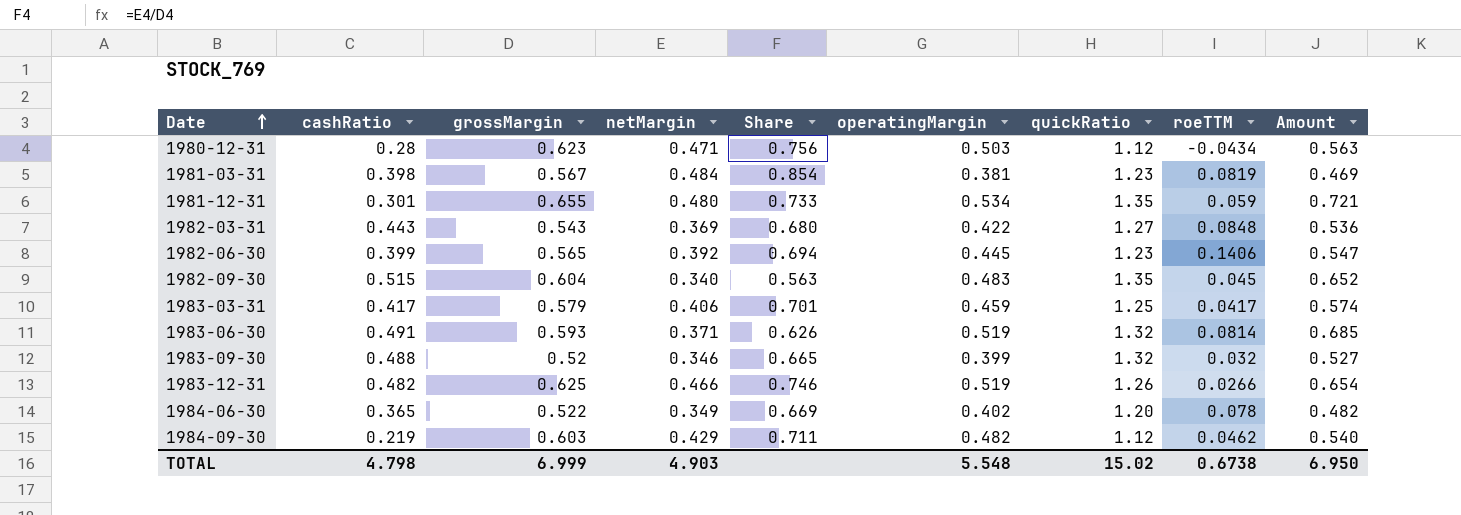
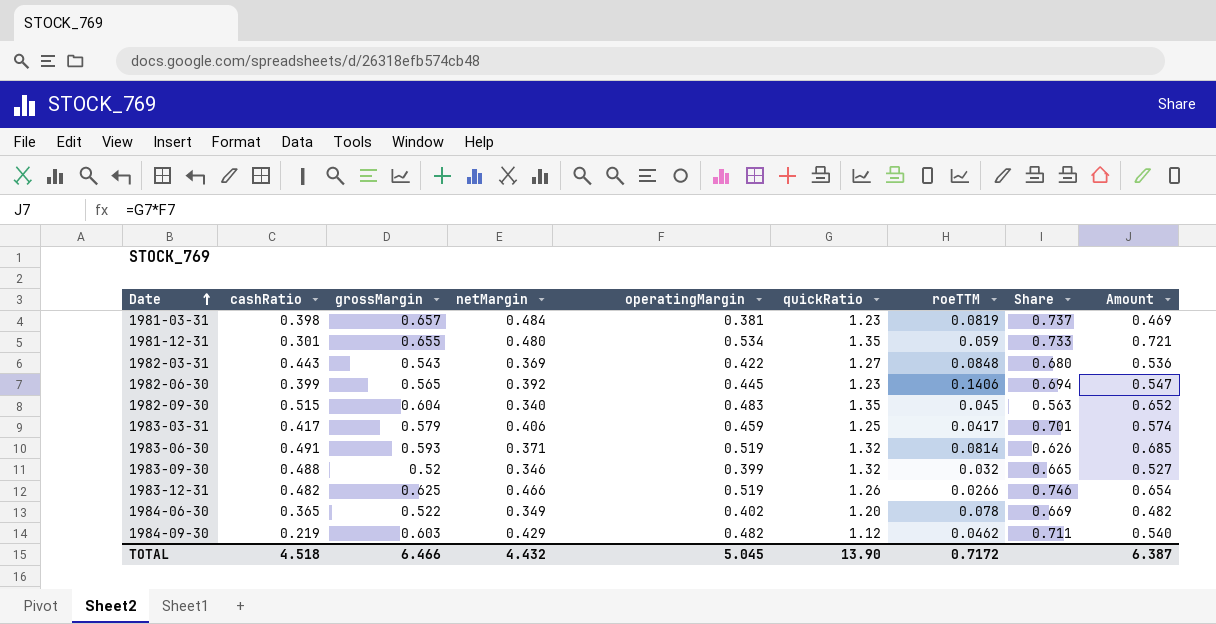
column Share | position: 5 -> 8
row 1980-12-31: 0.28 | 0.623 | 0.471 | 0.756 | 0.503 | 1.12 | -0.0434 | 0.563 -> none
1981-03-31 | grossMargin: 0.567 -> 0.657
1981-03-31 | Share: 0.854 -> 0.737
TOTAL | cashRatio: 4.798 -> 4.518
TOTAL | grossMargin: 6.999 -> 6.466
TOTAL | netMargin: 4.903 -> 4.432
TOTAL | operatingMargin: 5.548 -> 5.045
TOTAL | quickRatio: 15.02 -> 13.90
TOTAL | roeTTM: 0.6738 -> 0.7172
TOTAL | Amount: 6.950 -> 6.387

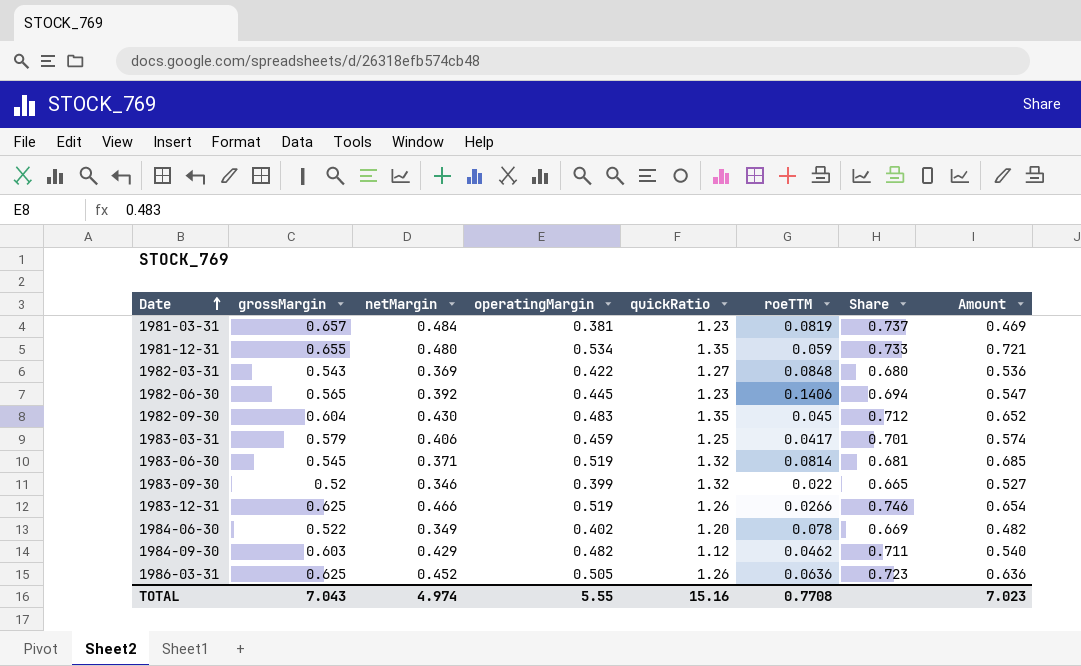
column cashRatio | position: 2 -> none
1982-09-30 | netMargin: 0.340 -> 0.430
1982-09-30 | Share: 0.563 -> 0.712
1983-06-30 | grossMargin: 0.593 -> 0.545
1983-06-30 | Share: 0.626 -> 0.681
1983-09-30 | roeTTM: 0.032 -> 0.022
row 1986-03-31: none -> 0.625 | 0.452 | 0.505 | 1.26 | 0.0636 | 0.723 | 0.636
TOTAL | grossMargin: 6.466 -> 7.043
TOTAL | netMargin: 4.432 -> 4.974
TOTAL | operatingMargin: 5.045 -> 5.55
TOTAL | quickRatio: 13.90 -> 15.16
TOTAL | roeTTM: 0.7172 -> 0.7708
TOTAL | Amount: 6.387 -> 7.023

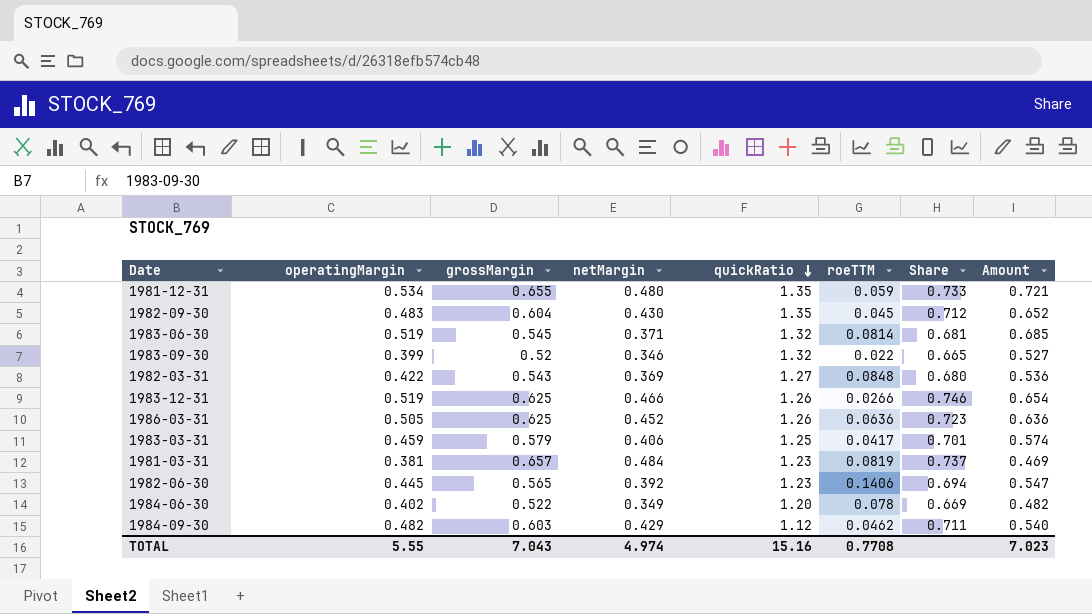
row order: Date ascending -> quickRatio descending
column operatingMargin | position: 4 -> 2

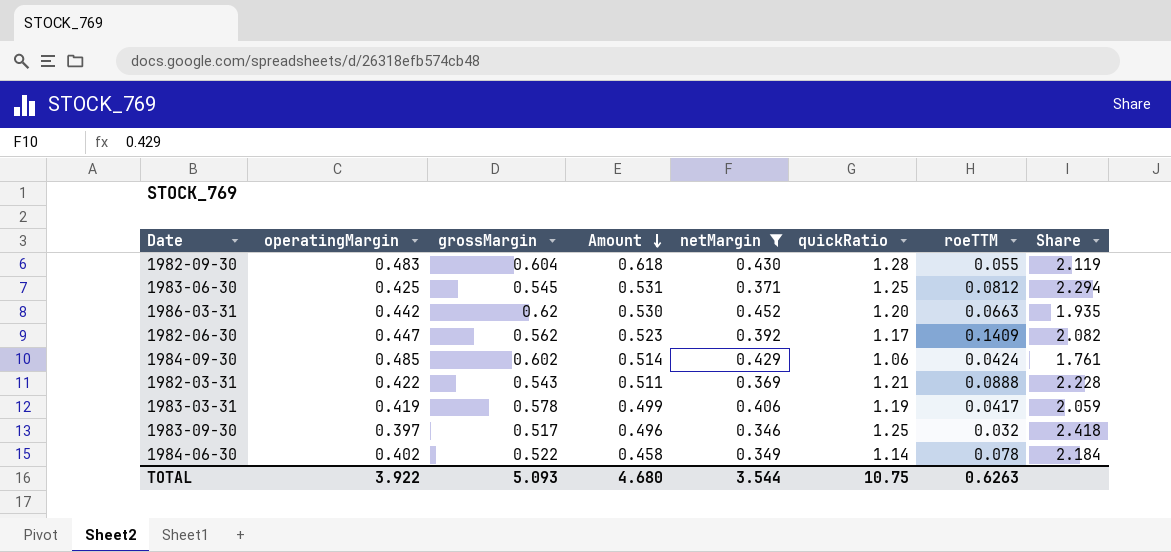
filter: none -> netMargin <= 0.452
row order: quickRatio descending -> Amount descending
column Amount | position: 8 -> 4
column Share | formula: [netMargin] / [grossMargin] -> [quickRatio] / [grossMargin]
1982-09-30 | Amount: 0.652 -> 0.618
1982-09-30 | quickRatio: 1.35 -> 1.28
1982-09-30 | roeTTM: 0.045 -> 0.055
1983-06-30 | operatingMargin: 0.519 -> 0.425
1983-06-30 | Amount: 0.685 -> 0.531
1983-06-30 | quickRatio: 1.32 -> 1.25
1983-06-30 | roeTTM: 0.0814 -> 0.0812
1986-03-31 | operatingMargin: 0.505 -> 0.442
1986-03-31 | grossMargin: 0.625 -> 0.62
1986-03-31 | Amount: 0.636 -> 0.530
1986-03-31 | quickRatio: 1.26 -> 1.20
1986-03-31 | roeTTM: 0.0636 -> 0.0663
1982-06-30 | operatingMargin: 0.445 -> 0.447
1982-06-30 | grossMargin: 0.565 -> 0.562
1982-06-30 | Amount: 0.547 -> 0.523
1982-06-30 | quickRatio: 1.23 -> 1.17
1982-06-30 | roeTTM: 0.1406 -> 0.1409
1984-09-30 | operatingMargin: 0.482 -> 0.485
1984-09-30 | grossMargin: 0.603 -> 0.602
1984-09-30 | Amount: 0.540 -> 0.514
1984-09-30 | quickRatio: 1.12 -> 1.06
1984-09-30 | roeTTM: 0.0462 -> 0.0424
1982-03-31 | Amount: 0.536 -> 0.511
1982-03-31 | quickRatio: 1.27 -> 1.21
1982-03-31 | roeTTM: 0.0848 -> 0.0888
1983-03-31 | operatingMargin: 0.459 -> 0.419
1983-03-31 | grossMargin: 0.579 -> 0.578
1983-03-31 | Amount: 0.574 -> 0.499
1983-03-31 | quickRatio: 1.25 -> 1.19
1983-09-30 | operatingMargin: 0.399 -> 0.397
1983-09-30 | grossMargin: 0.52 -> 0.517
1983-09-30 | Amount: 0.527 -> 0.496
1983-09-30 | quickRatio: 1.32 -> 1.25
1983-09-30 | roeTTM: 0.022 -> 0.032
1984-06-30 | Amount: 0.482 -> 0.458
1984-06-30 | quickRatio: 1.20 -> 1.14
TOTAL | operatingMargin: 5.55 -> 3.922
TOTAL | grossMargin: 7.043 -> 5.093
TOTAL | Amount: 7.023 -> 4.680
TOTAL | netMargin: 4.974 -> 3.544
TOTAL | quickRatio: 15.16 -> 10.75
TOTAL | roeTTM: 0.7708 -> 0.6263

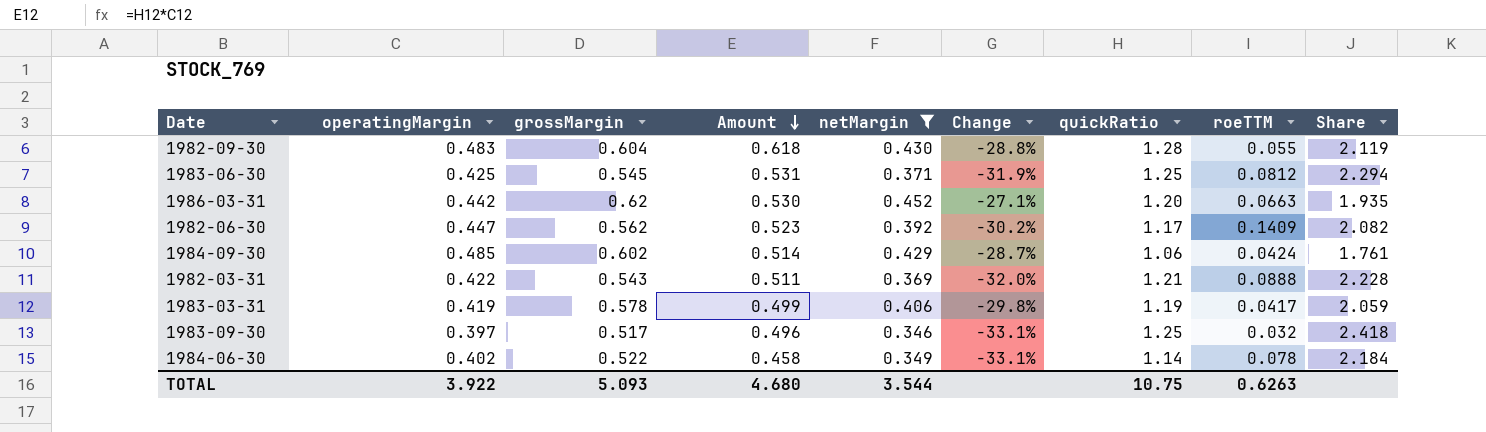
column Change | formula: none -> ([netMargin] - [grossMargin]) / [grossMargin]

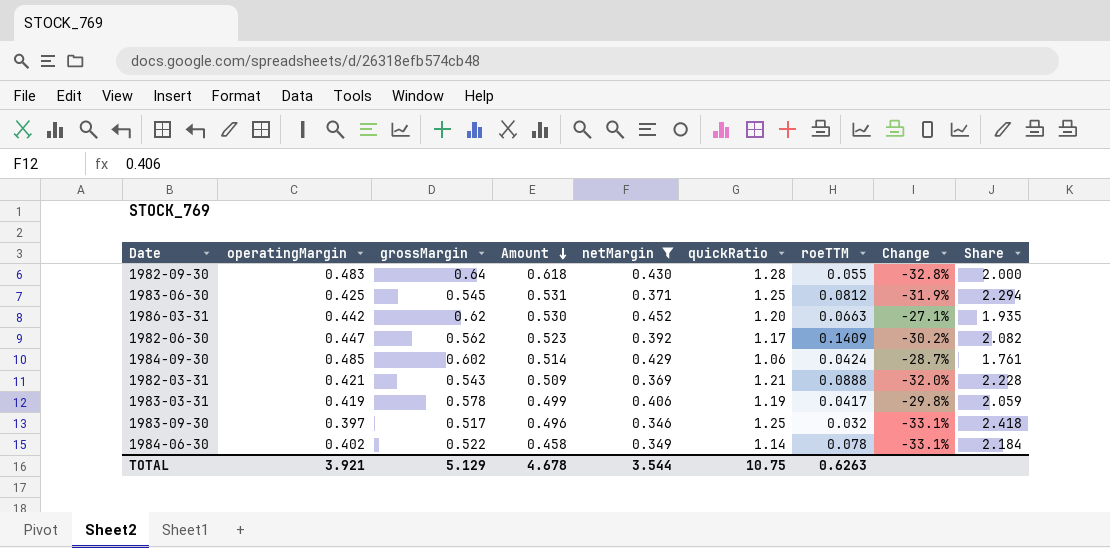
column Change | position: 6 -> 8
1982-09-30 | grossMargin: 0.604 -> 0.64
1982-09-30 | Change: -28.8% -> -32.8%
1982-09-30 | Share: 2.119 -> 2.000
1982-03-31 | operatingMargin: 0.422 -> 0.421
1982-03-31 | Amount: 0.511 -> 0.509
TOTAL | operatingMargin: 3.922 -> 3.921
TOTAL | grossMargin: 5.093 -> 5.129
TOTAL | Amount: 4.680 -> 4.678

